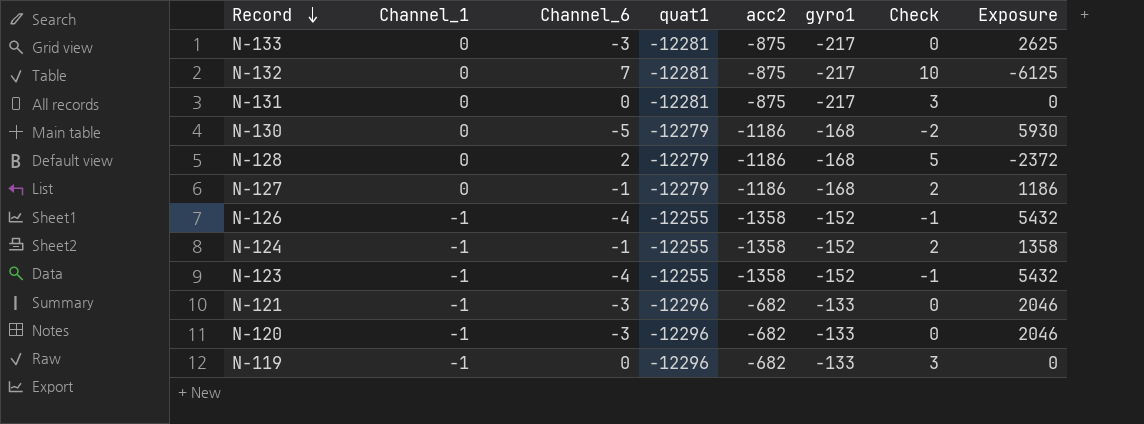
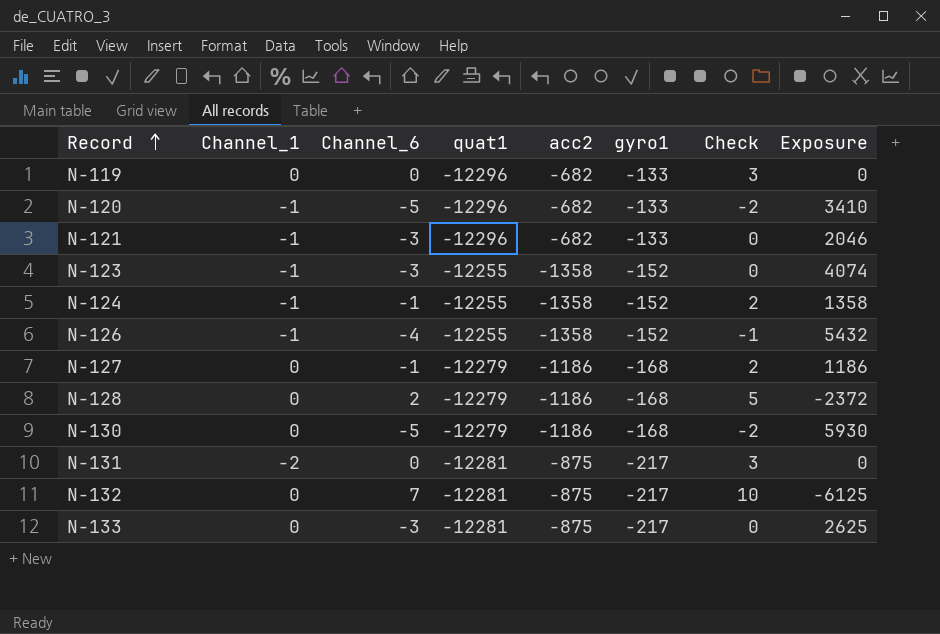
row order: Record descending -> Record ascending
N-119 | Channel_1: -1 -> 0
N-120 | Channel_6: -3 -> -5
N-120 | Check: 0 -> -2
N-120 | Exposure: 2046 -> 3410
N-123 | Channel_6: -4 -> -3
N-123 | Check: -1 -> 0
N-123 | Exposure: 5432 -> 4074
N-131 | Channel_1: 0 -> -2

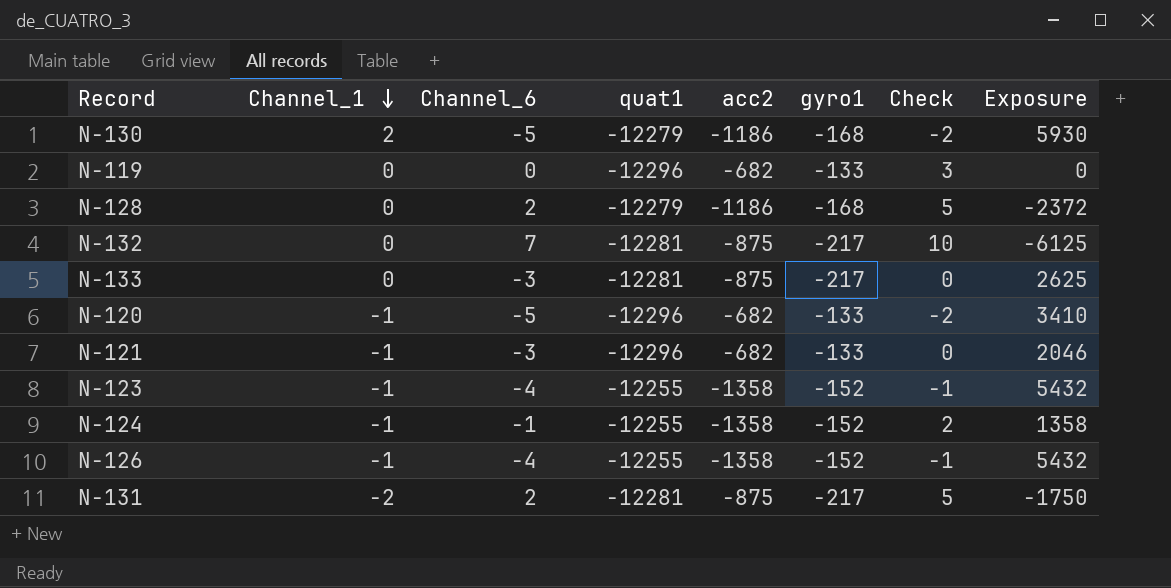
row order: Record ascending -> Channel_1 descending
row N-127: 0 | -1 | -12279 | -1186 | -168 | 2 | 1186 -> none
N-130 | Channel_1: 0 -> 2
N-123 | Channel_6: -3 -> -4
N-123 | Check: 0 -> -1
N-123 | Exposure: 4074 -> 5432
N-131 | Channel_6: 0 -> 2
N-131 | Check: 3 -> 5
N-131 | Exposure: 0 -> -1750

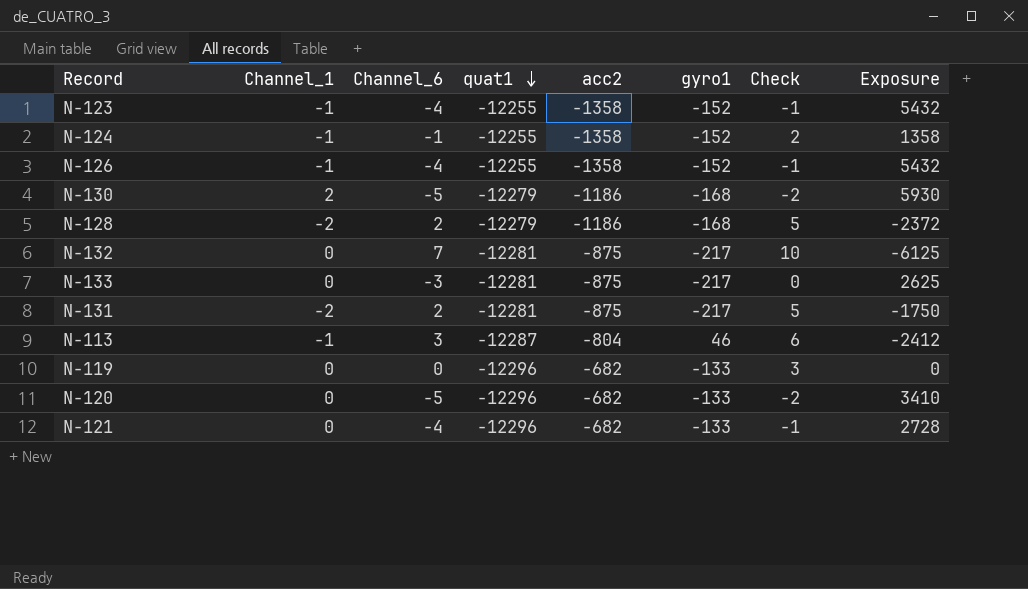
row order: Channel_1 descending -> quat1 descending
N-128 | Channel_1: 0 -> -2
row N-113: none -> -1 | 3 | -12287 | -804 | 46 | 6 | -2412
N-120 | Channel_1: -1 -> 0
N-121 | Channel_1: -1 -> 0
N-121 | Channel_6: -3 -> -4
N-121 | Check: 0 -> -1
N-121 | Exposure: 2046 -> 2728

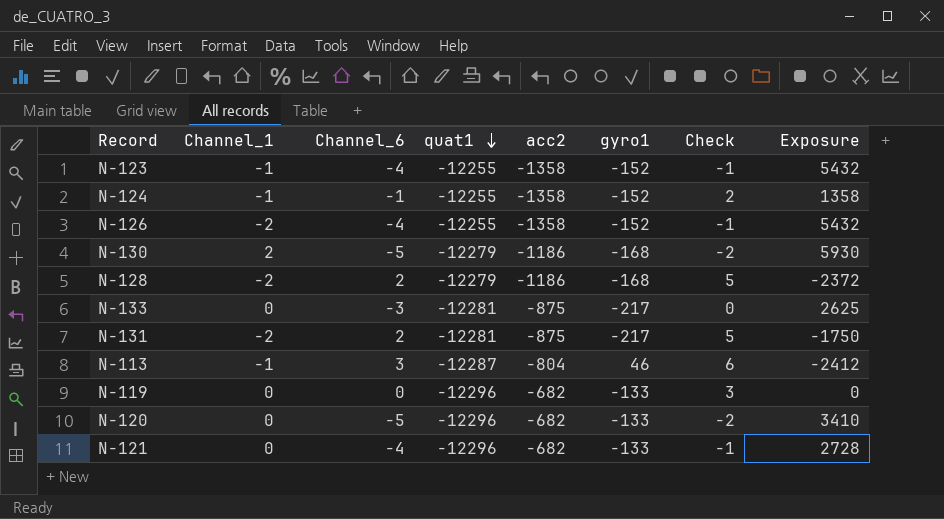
row N-132: 0 | 7 | -12281 | -875 | -217 | 10 | -6125 -> none
N-126 | Channel_1: -1 -> -2

